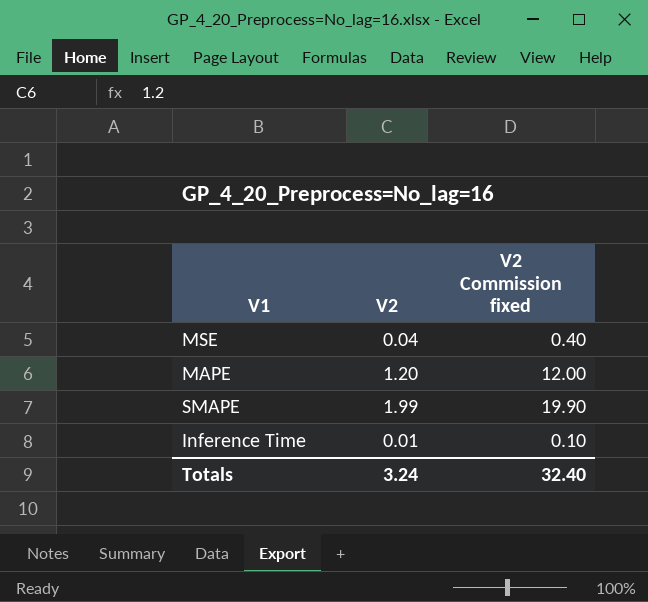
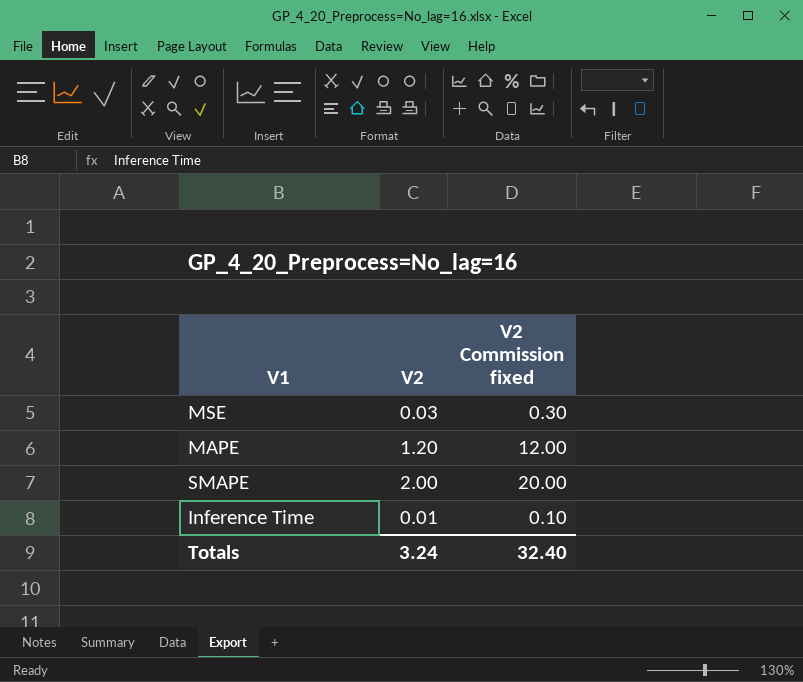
MSE | V2: 0.04 -> 0.03
MSE | V2 Commission fixed: 0.40 -> 0.30
SMAPE | V2: 1.99 -> 2.00
SMAPE | V2 Commission fixed: 19.90 -> 20.00

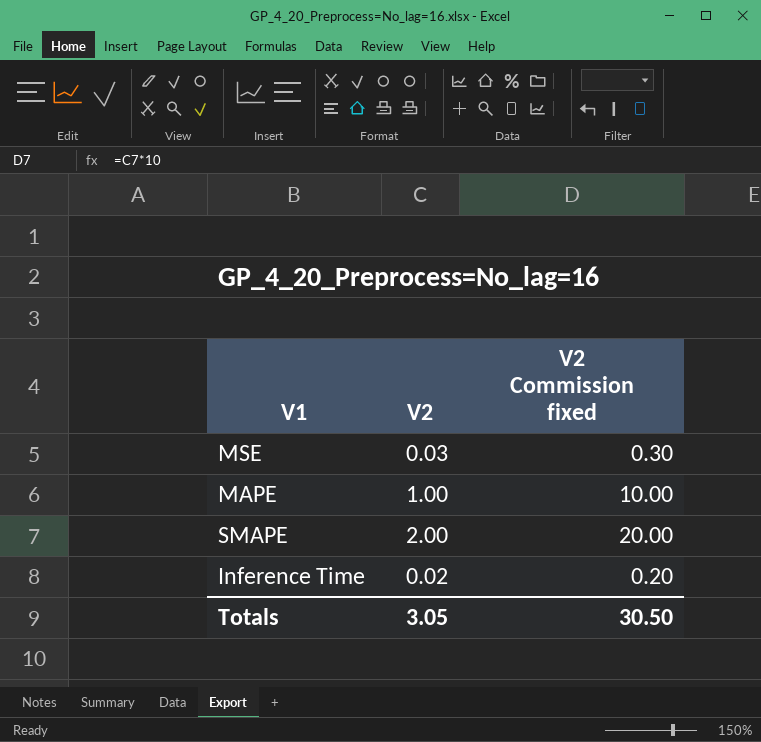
MAPE | V2: 1.20 -> 1.00
MAPE | V2 Commission fixed: 12.00 -> 10.00
Inference Time | V2: 0.01 -> 0.02
Inference Time | V2 Commission fixed: 0.10 -> 0.20
Totals | V2: 3.24 -> 3.05
Totals | V2 Commission fixed: 32.40 -> 30.50

